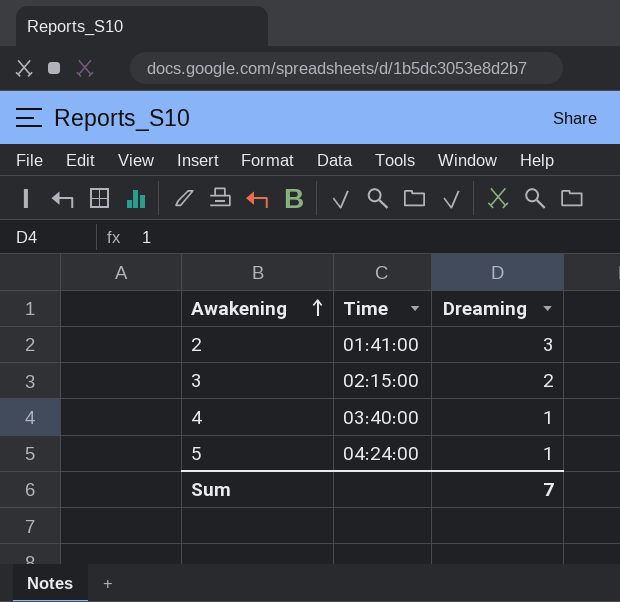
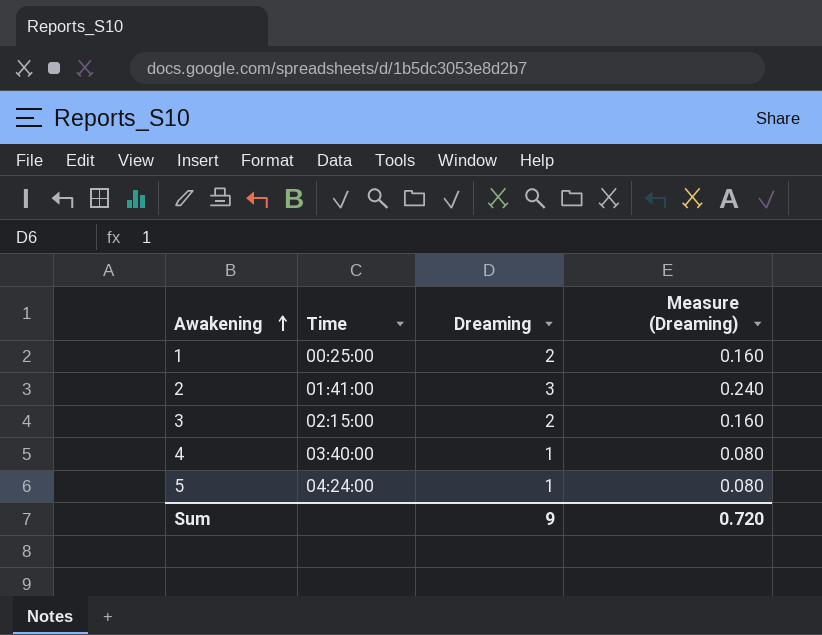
column Measure (Dreaming) | formula: none -> [Dreaming] * 0.08
row 1: none -> 00:25:00 | 2 | 0.160
Sum | Dreaming: 7 -> 9

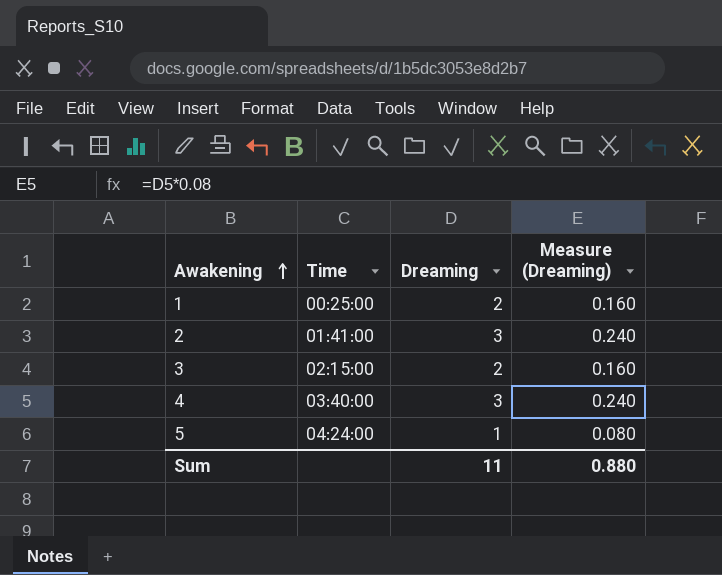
4 | Dreaming: 1 -> 3
4 | Measure (Dreaming): 0.080 -> 0.240
Sum | Dreaming: 9 -> 11
Sum | Measure (Dreaming): 0.720 -> 0.880

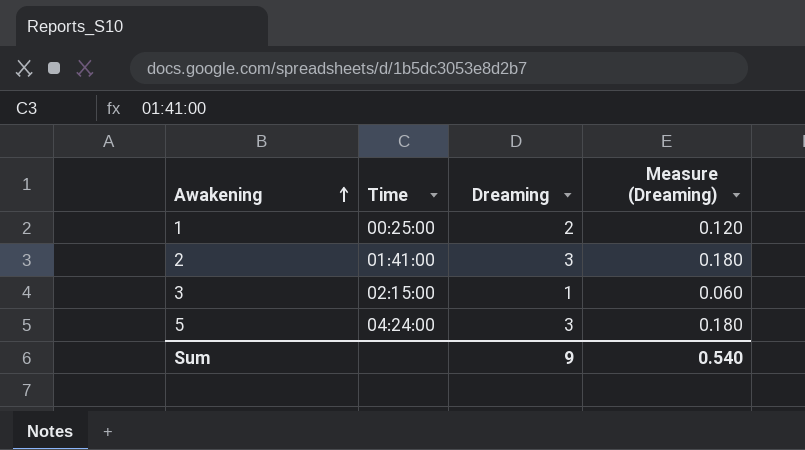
column Measure (Dreaming) | formula: [Dreaming] * 0.08 -> [Dreaming] * 0.06
row 4: 03:40:00 | 3 | 0.240 -> none
3 | Dreaming: 2 -> 1
5 | Dreaming: 1 -> 3
Sum | Dreaming: 11 -> 9
Sum | Measure (Dreaming): 0.880 -> 0.540

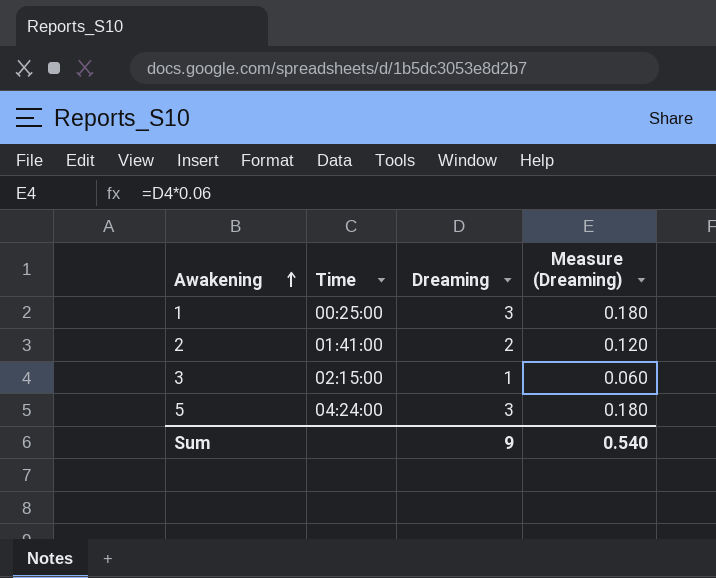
1 | Dreaming: 2 -> 3
1 | Measure (Dreaming): 0.120 -> 0.180
2 | Dreaming: 3 -> 2
2 | Measure (Dreaming): 0.180 -> 0.120

